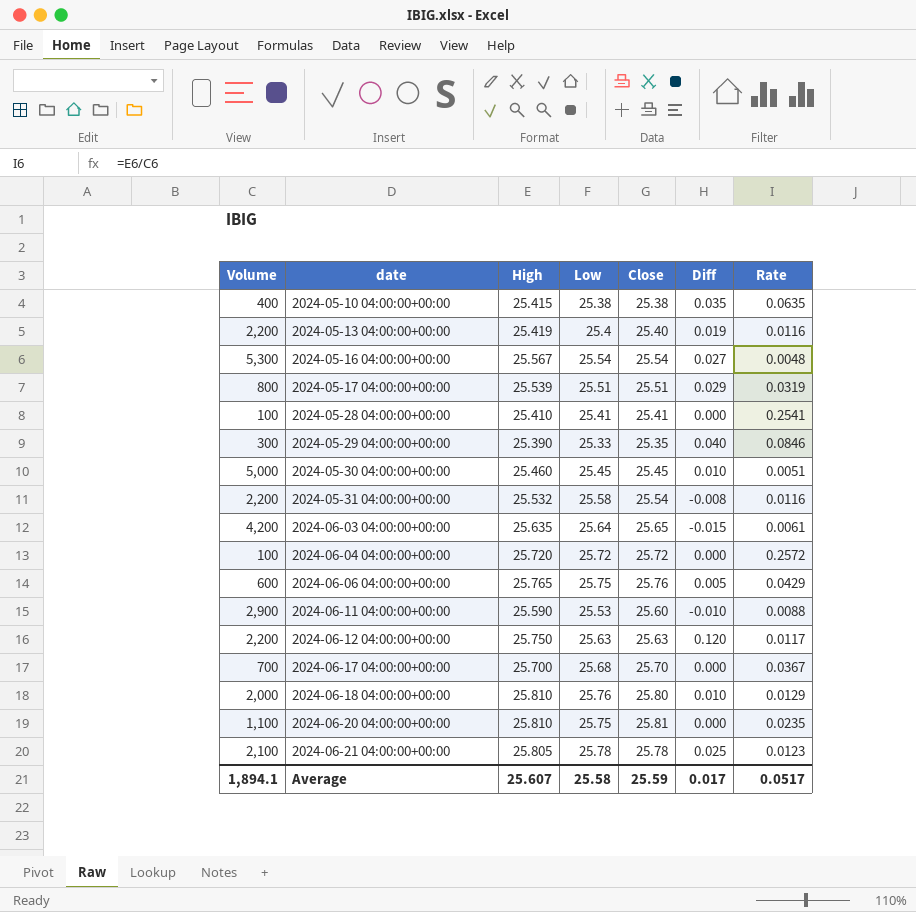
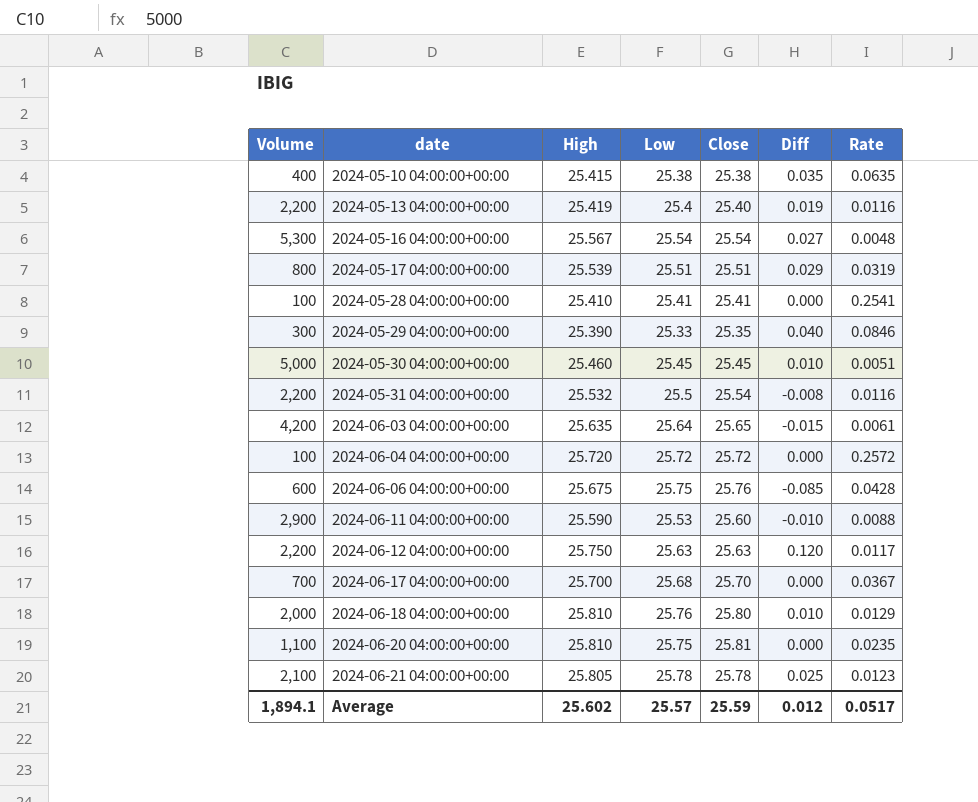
2024-05-31 04:00:00+00:00 | Low: 25.58 -> 25.5
2024-06-06 04:00:00+00:00 | High: 25.765 -> 25.675
2024-06-06 04:00:00+00:00 | Diff: 0.005 -> -0.085
2024-06-06 04:00:00+00:00 | Rate: 0.0429 -> 0.0428
Average | High: 25.607 -> 25.602
Average | Low: 25.58 -> 25.57
Average | Diff: 0.017 -> 0.012

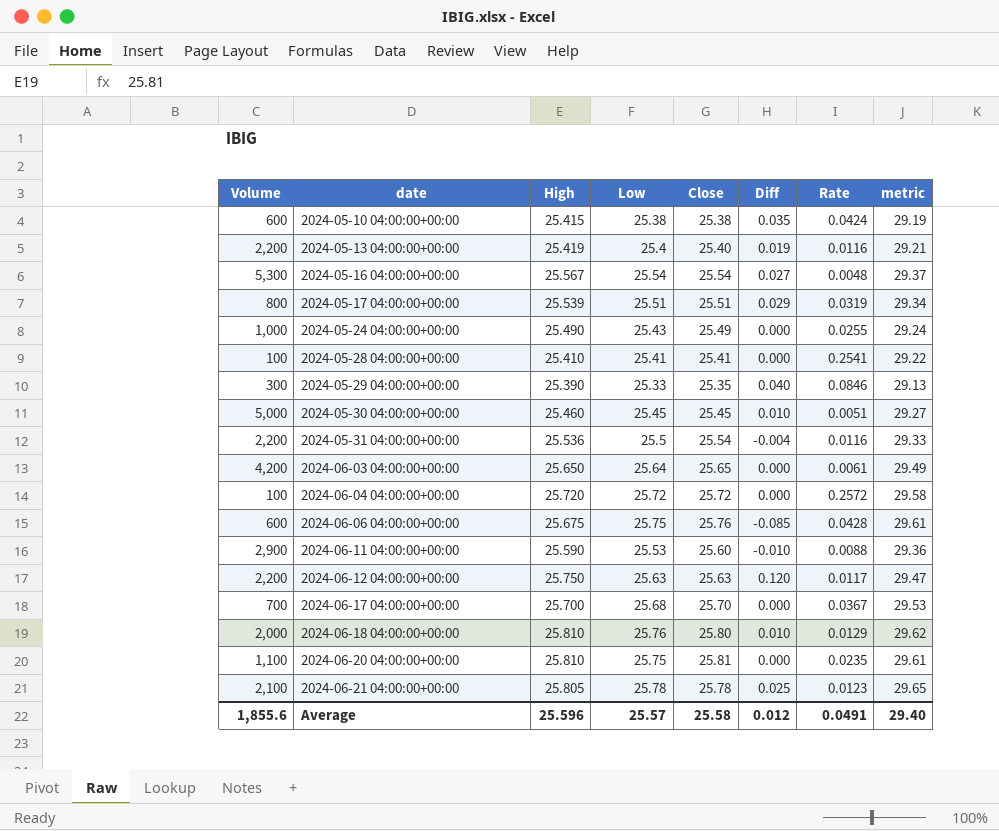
column metric | formula: none -> [Low] * 1.15
2024-05-10 04:00:00+00:00 | Volume: 400 -> 600
2024-05-10 04:00:00+00:00 | Rate: 0.0635 -> 0.0424
row 2024-05-24 04:00:00+00:00: none -> 1,000 | 25.490 | 25.43 | 25.49 | 0.000 | 0.0255 | 29.24
2024-05-31 04:00:00+00:00 | High: 25.532 -> 25.536
2024-05-31 04:00:00+00:00 | Diff: -0.008 -> -0.004
2024-06-03 04:00:00+00:00 | High: 25.635 -> 25.650
2024-06-03 04:00:00+00:00 | Diff: -0.015 -> 0.000
Average | Volume: 1,894.1 -> 1,855.6
Average | High: 25.602 -> 25.596
Average | Close: 25.59 -> 25.58
Average | Rate: 0.0517 -> 0.0491

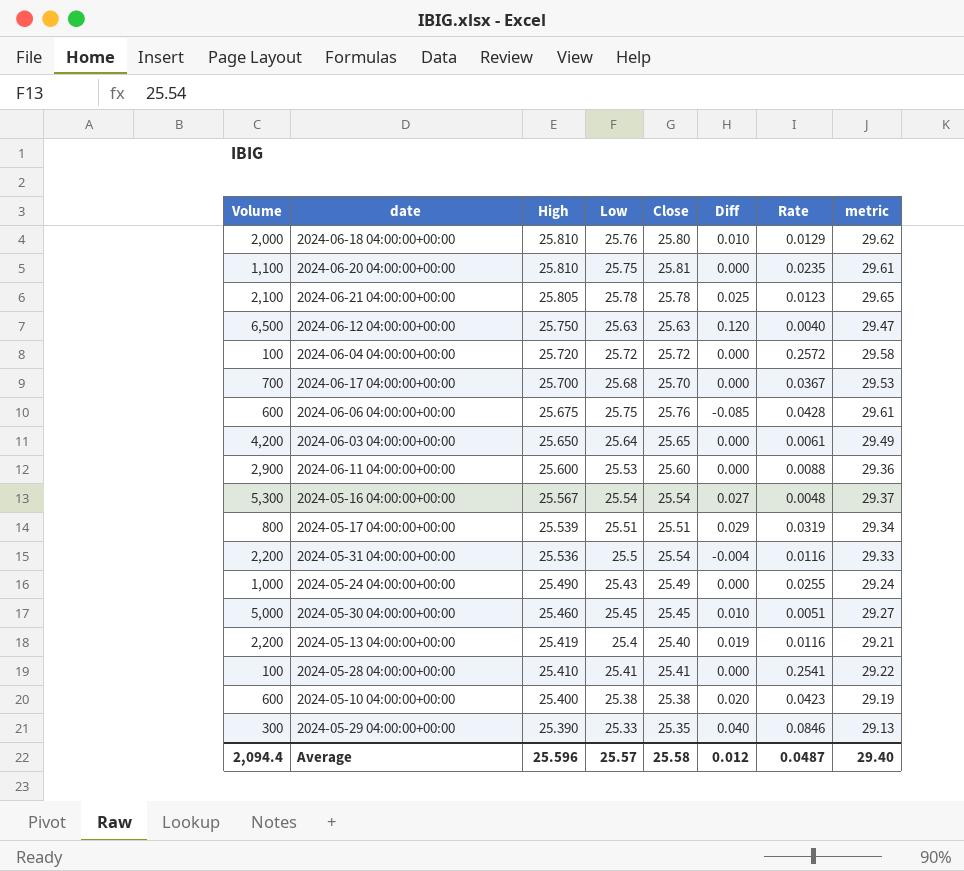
row order: date ascending -> High descending
2024-06-12 04:00:00+00:00 | Volume: 2,200 -> 6,500
2024-06-12 04:00:00+00:00 | Rate: 0.0117 -> 0.0040
2024-06-11 04:00:00+00:00 | High: 25.590 -> 25.600
2024-06-11 04:00:00+00:00 | Diff: -0.010 -> 0.000
2024-05-10 04:00:00+00:00 | High: 25.415 -> 25.400
2024-05-10 04:00:00+00:00 | Diff: 0.035 -> 0.020
2024-05-10 04:00:00+00:00 | Rate: 0.0424 -> 0.0423
Average | Volume: 1,855.6 -> 2,094.4
Average | Rate: 0.0491 -> 0.0487

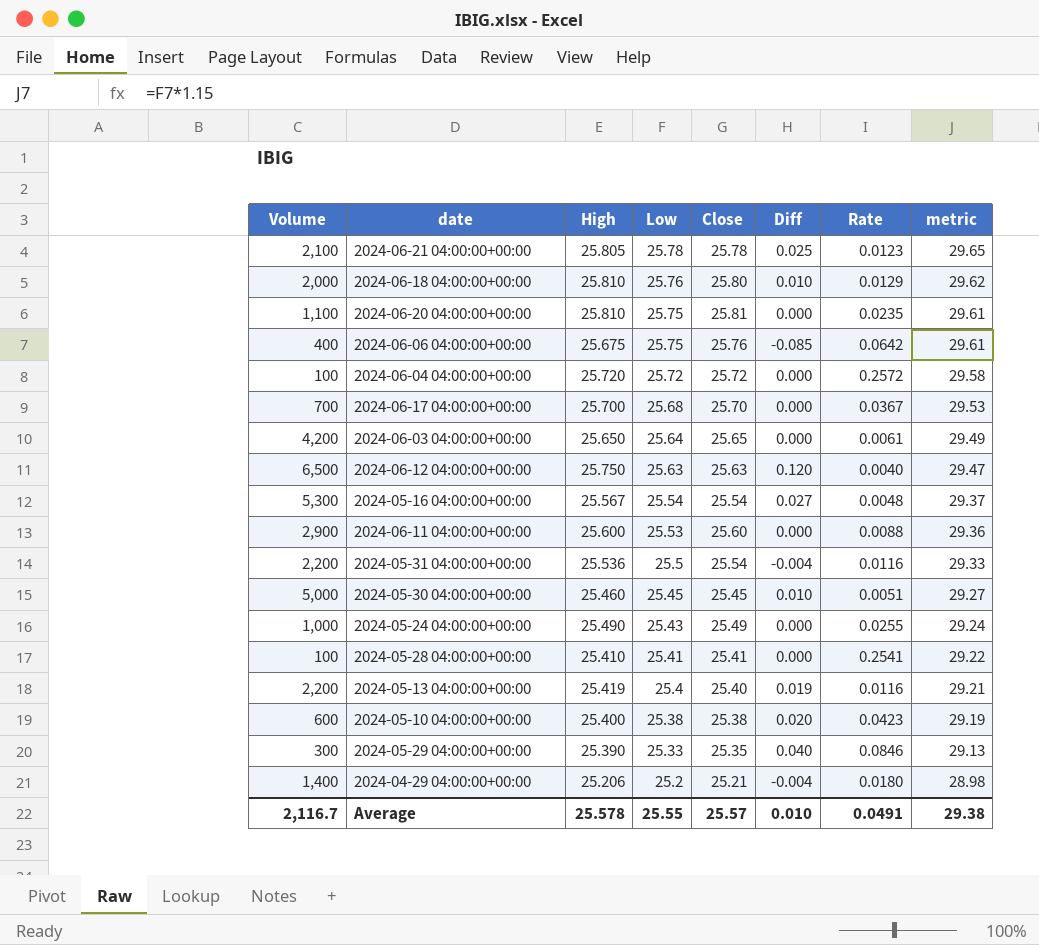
row order: High descending -> Low descending
row 2024-05-17 04:00:00+00:00: 800 | 25.539 | 25.51 | 25.51 | 0.029 | 0.0319 | 29.34 -> none
2024-06-06 04:00:00+00:00 | Volume: 600 -> 400
2024-06-06 04:00:00+00:00 | Rate: 0.0428 -> 0.0642
row 2024-04-29 04:00:00+00:00: none -> 1,400 | 25.206 | 25.2 | 25.21 | -0.004 | 0.0180 | 28.98
Average | Volume: 2,094.4 -> 2,116.7
Average | High: 25.596 -> 25.578
Average | Low: 25.57 -> 25.55
Average | Close: 25.58 -> 25.57
Average | Diff: 0.012 -> 0.010
Average | Rate: 0.0487 -> 0.0491
Average | metric: 29.40 -> 29.38

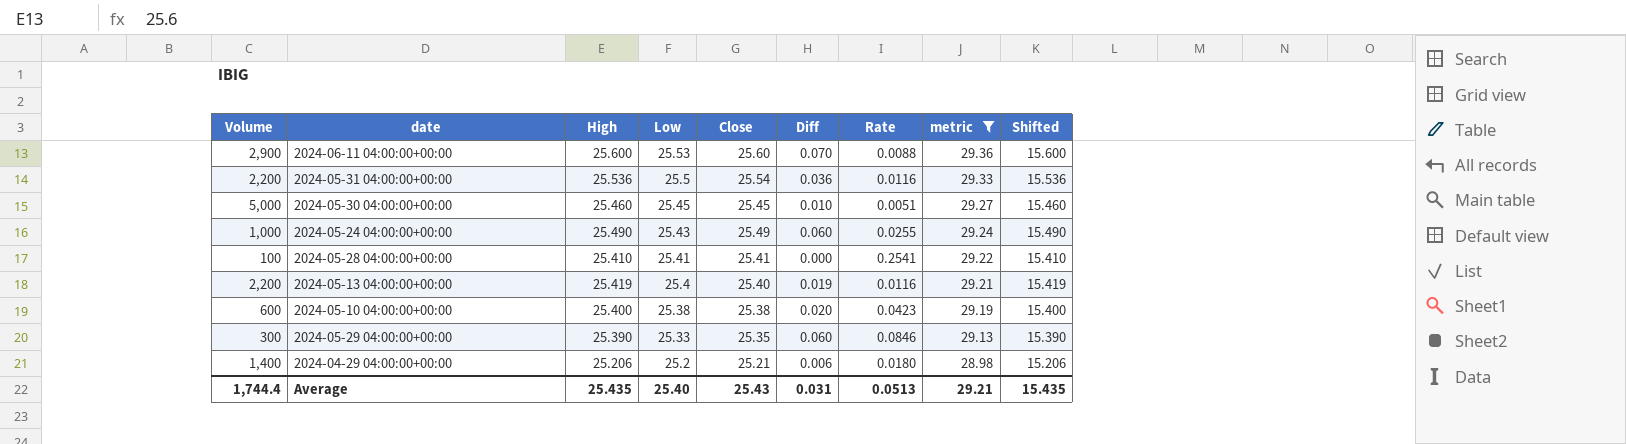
filter: none -> metric <= 29.36
column Diff | formula: [High] - [Close] -> [High] - [Low]
column Shifted | formula: none -> [High] - 10
Average | Volume: 2,116.7 -> 1,744.4
Average | High: 25.578 -> 25.435
Average | Low: 25.55 -> 25.40
Average | Close: 25.57 -> 25.43
Average | Diff: 0.010 -> 0.031
Average | Rate: 0.0491 -> 0.0513
Average | metric: 29.38 -> 29.21

